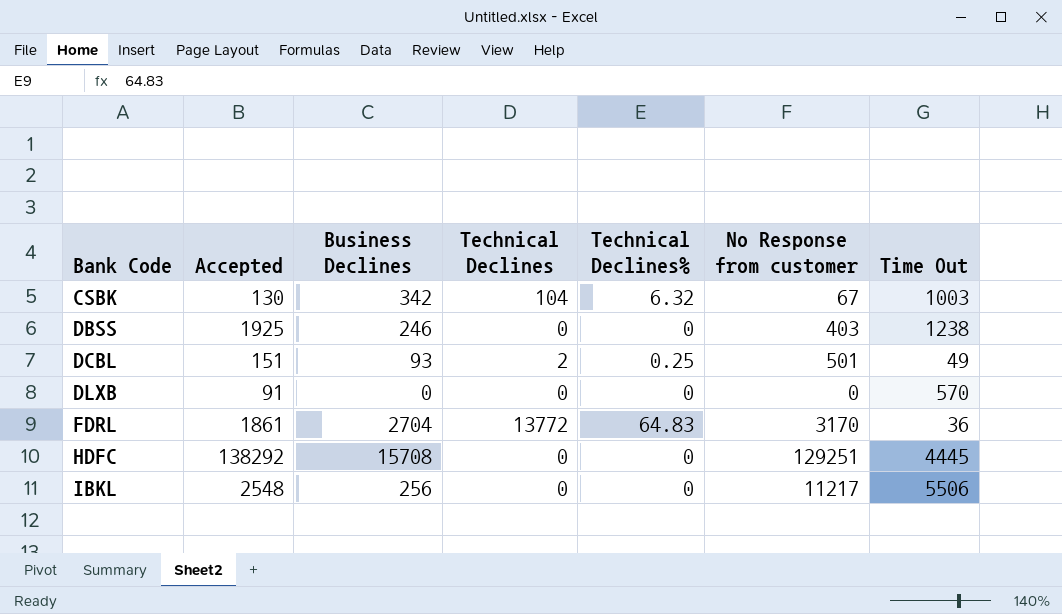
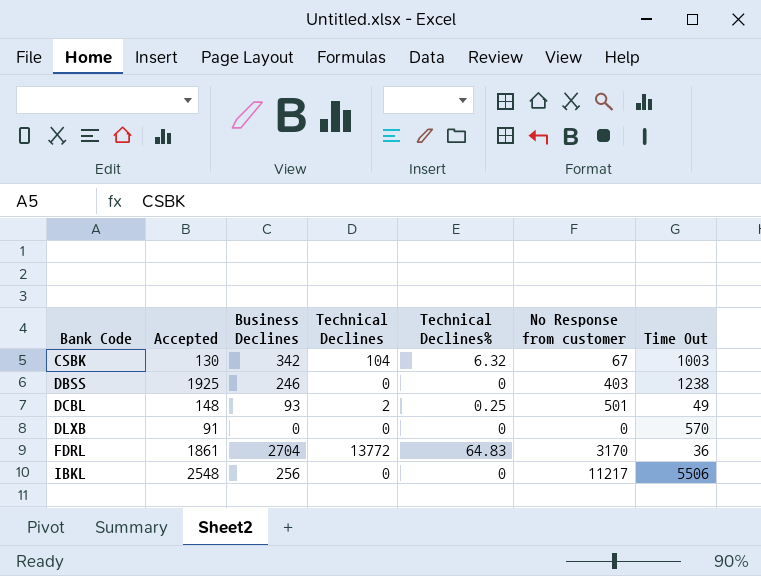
row HDFC: 138292 | 15708 | 0 | 0 | 129251 | 4445 -> none
DCBL | Accepted: 151 -> 148

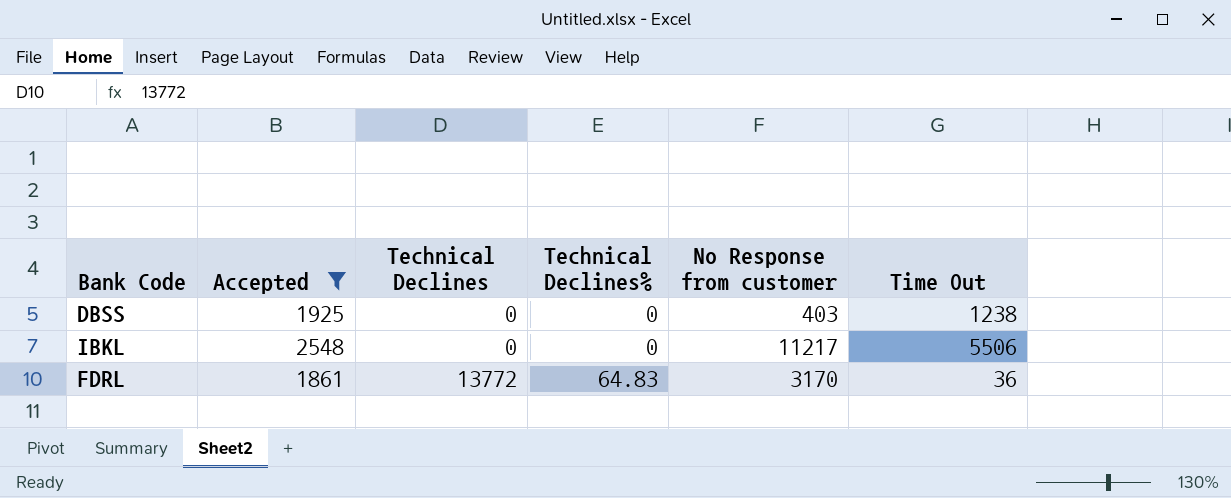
filter: none -> Accepted >= 1861
row order: Bank Code ascending -> Technical Declines ascending
column Business Declines | position: 3 -> none

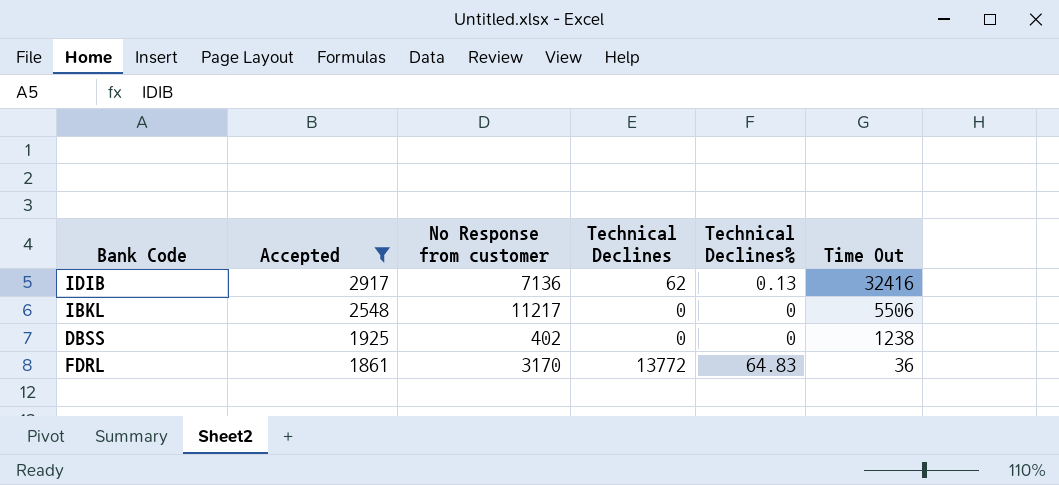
row order: Technical Declines ascending -> Accepted descending
column No Response from customer | position: 5 -> 3
row IDIB: none -> 2917 | 7136 | 62 | 0.13 | 32416
DBSS | No Response from customer: 403 -> 402

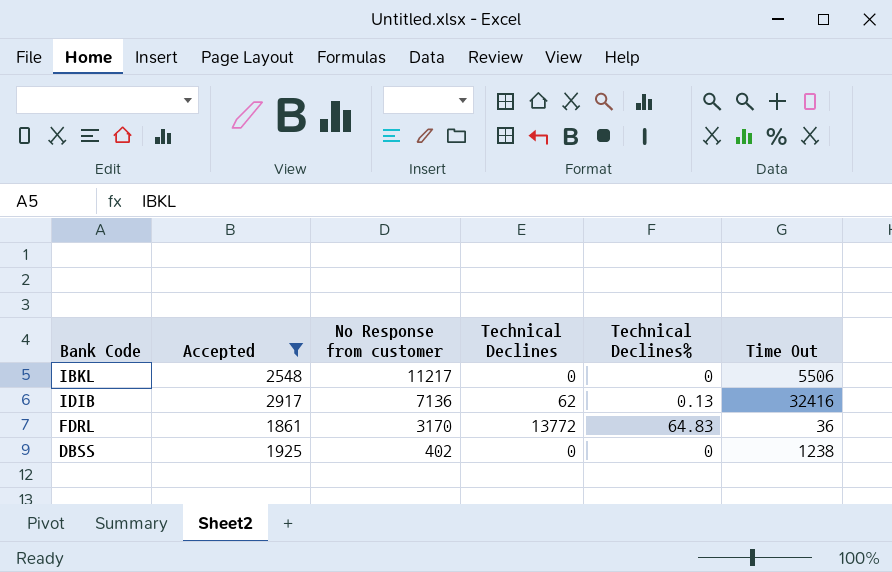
row order: Accepted descending -> No Response from customer descending

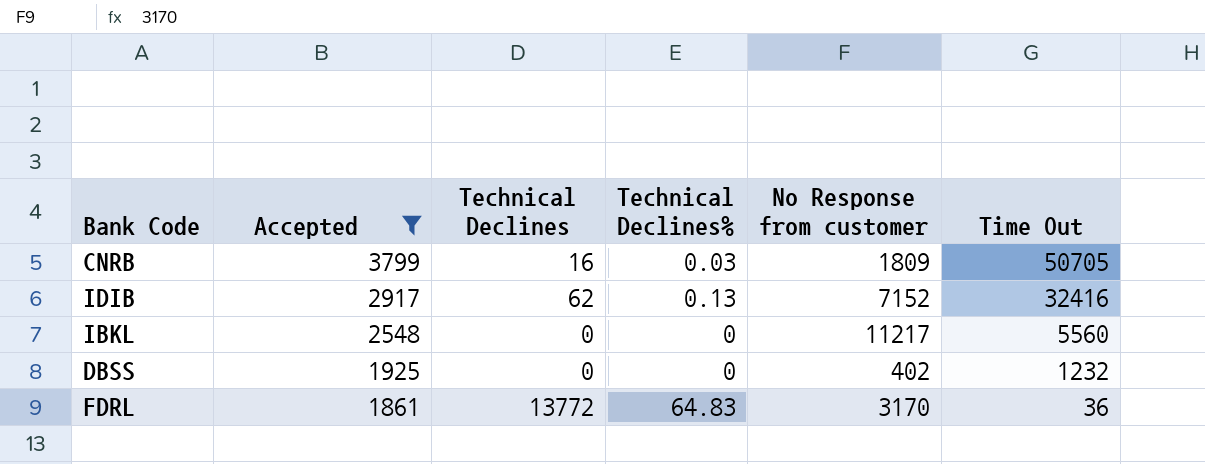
row order: No Response from customer descending -> Accepted descending
column No Response from customer | position: 3 -> 5
row CNRB: none -> 3799 | 16 | 0.03 | 1809 | 50705
IDIB | No Response from customer: 7136 -> 7152
IBKL | Time Out: 5506 -> 5560
DBSS | Time Out: 1238 -> 1232

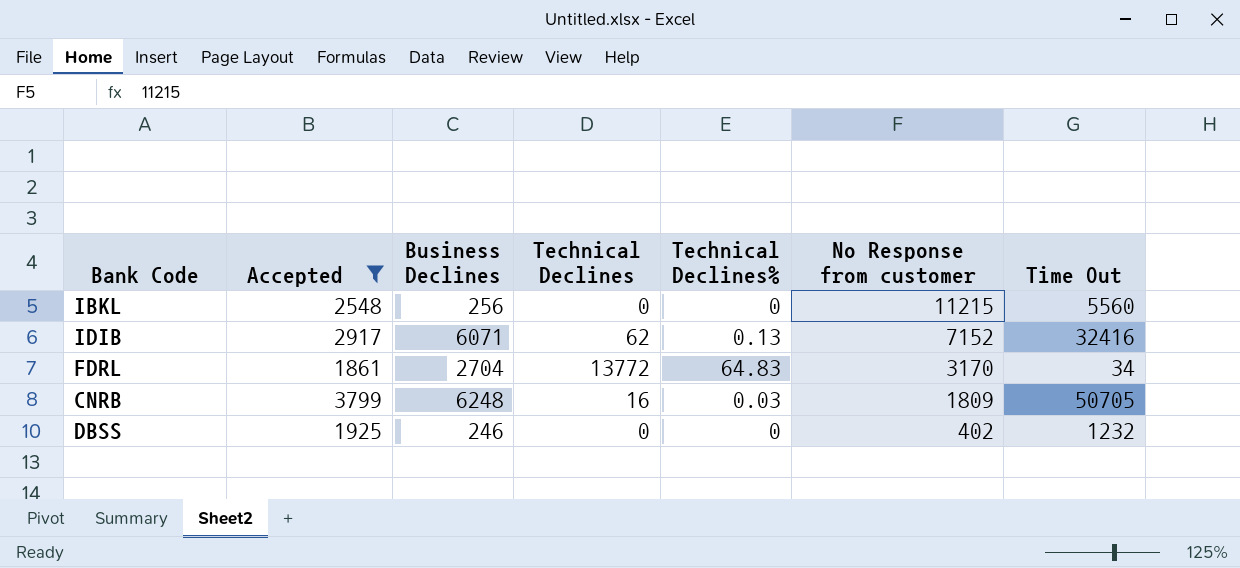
row order: Accepted descending -> No Response from customer descending
column Business Declines | position: none -> 3
IBKL | No Response from customer: 11217 -> 11215
FDRL | Time Out: 36 -> 34

